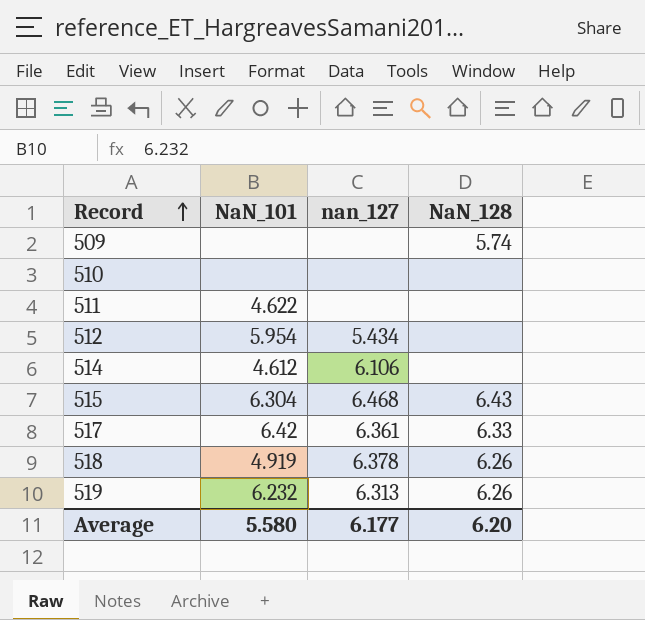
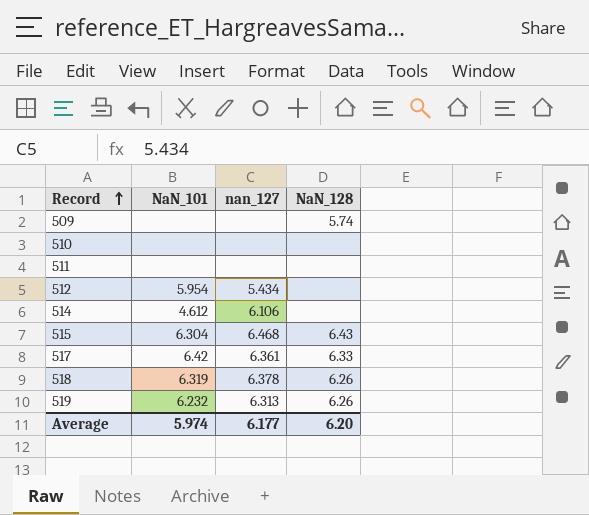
511 | NaN_101: 4.622 -> none
518 | NaN_101: 4.919 -> 6.319
Average | NaN_101: 5.580 -> 5.974

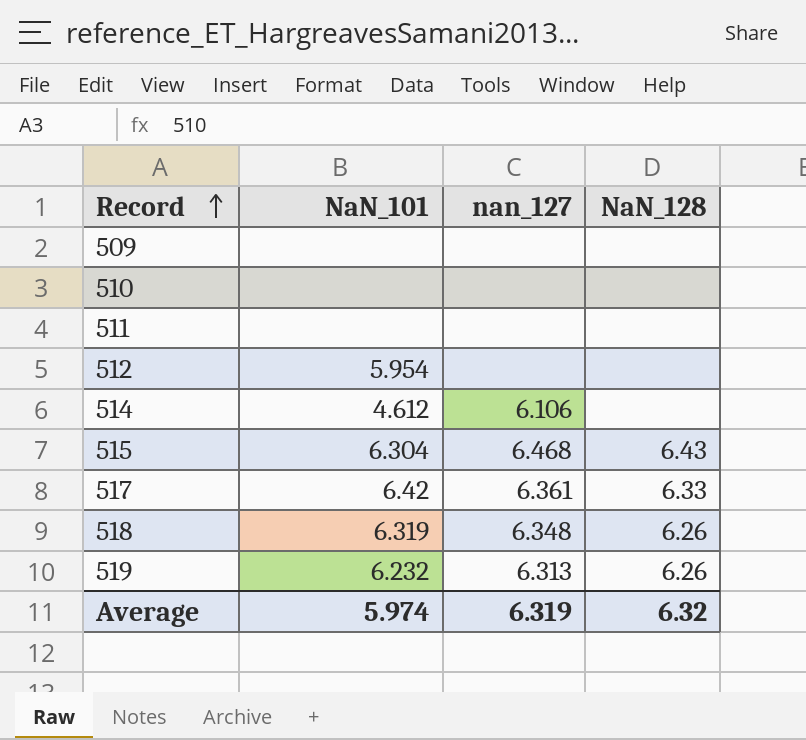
509 | NaN_128: 5.74 -> none
512 | nan_127: 5.434 -> none
518 | nan_127: 6.378 -> 6.348
Average | nan_127: 6.177 -> 6.319
Average | NaN_128: 6.20 -> 6.32

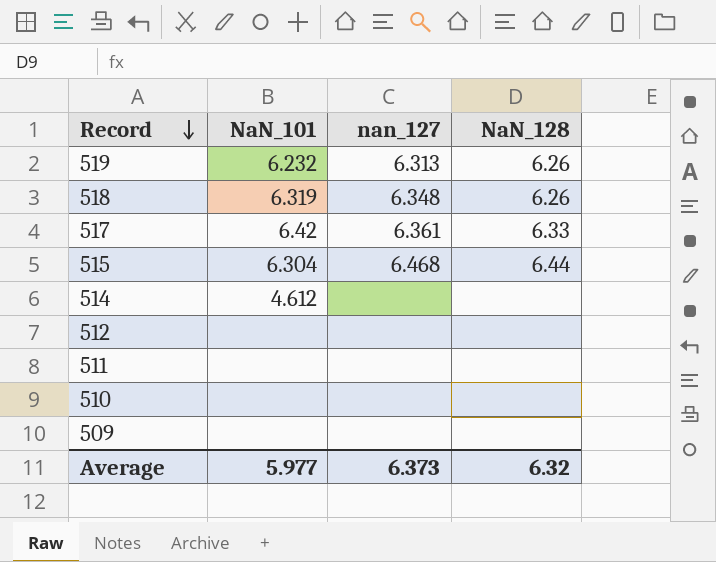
row order: Record ascending -> Record descending
515 | NaN_128: 6.43 -> 6.44
514 | nan_127: 6.106 -> none
512 | NaN_101: 5.954 -> none
Average | NaN_101: 5.974 -> 5.977
Average | nan_127: 6.319 -> 6.373

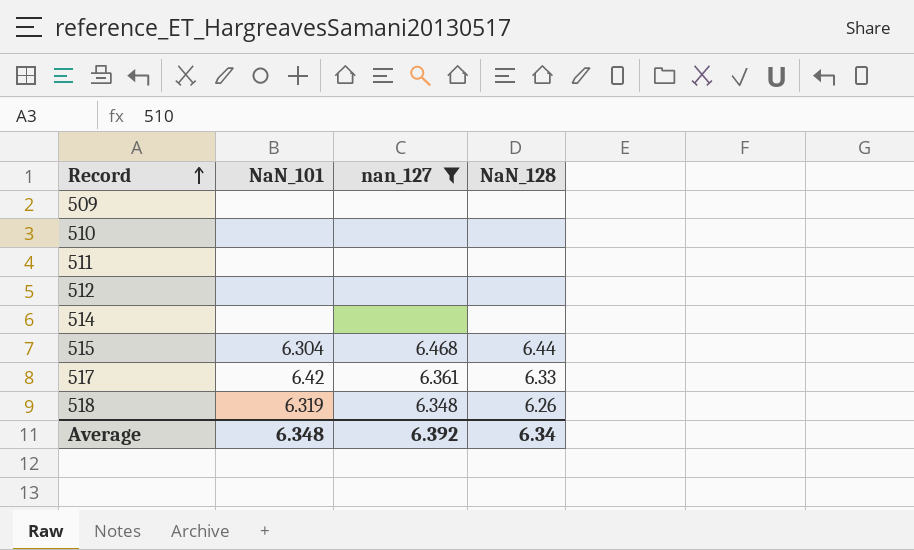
filter: none -> nan_127 != 6.313
row order: Record descending -> Record ascending
514 | NaN_101: 4.612 -> none
Average | NaN_101: 5.977 -> 6.348
Average | nan_127: 6.373 -> 6.392
Average | NaN_128: 6.32 -> 6.34

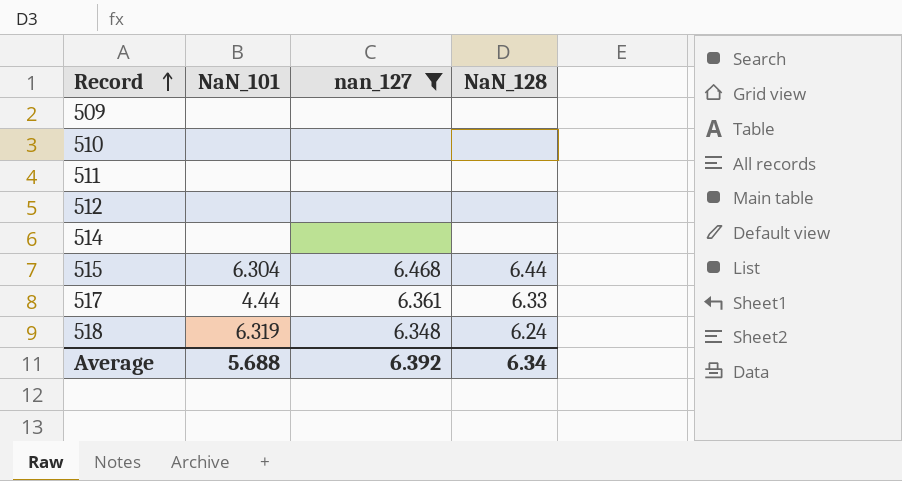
517 | NaN_101: 6.42 -> 4.44
518 | NaN_128: 6.26 -> 6.24
Average | NaN_101: 6.348 -> 5.688

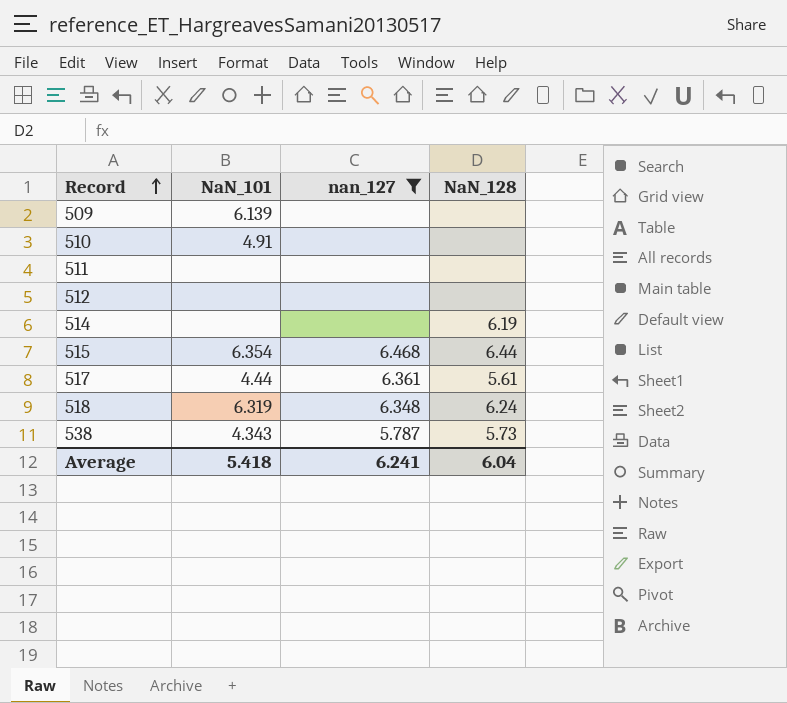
509 | NaN_101: none -> 6.139
510 | NaN_101: none -> 4.91
514 | NaN_128: none -> 6.19
515 | NaN_101: 6.304 -> 6.354
517 | NaN_128: 6.33 -> 5.61
row 538: none -> 4.343 | 5.787 | 5.73
Average | NaN_101: 5.688 -> 5.418
Average | nan_127: 6.392 -> 6.241
Average | NaN_128: 6.34 -> 6.04

